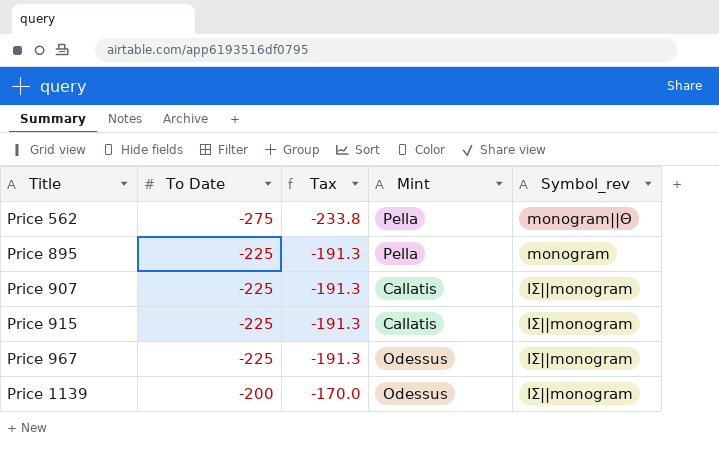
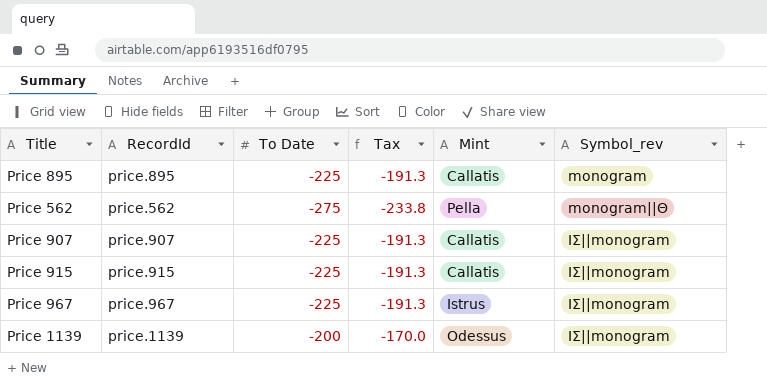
row order: Title ascending -> Symbol_rev ascending
column RecordId | position: none -> 2
Price 895 | Mint: Pella -> Callatis
Price 967 | Mint: Odessus -> Istrus

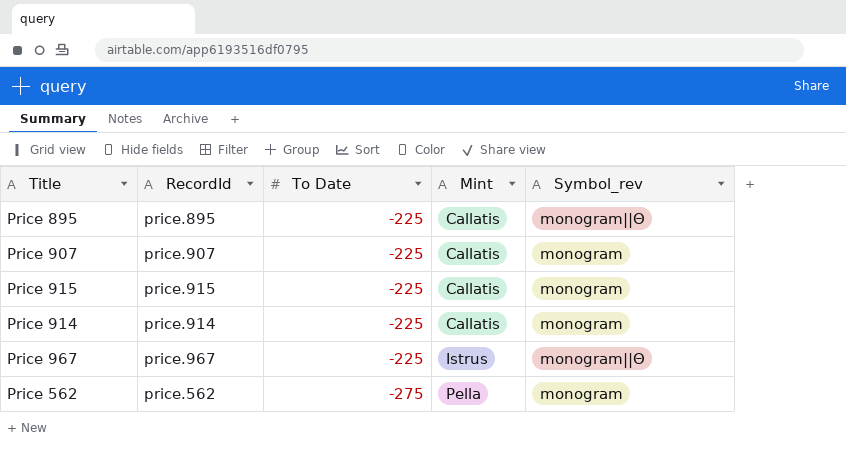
row order: Symbol_rev ascending -> To Date descending
column Tax | formula: [To Date] * 0.85 -> none
row Price 1139: price.1139 | -200 | -170.0 | Odessus | ΙΣ||monogram -> none
Price 895 | Symbol_rev: monogram -> monogram||Θ
Price 907 | Symbol_rev: ΙΣ||monogram -> monogram
Price 915 | Symbol_rev: ΙΣ||monogram -> monogram
row Price 914: none -> price.914 | -225 | Callatis | monogram
Price 967 | Symbol_rev: ΙΣ||monogram -> monogram||Θ
Price 562 | Symbol_rev: monogram||Θ -> monogram

